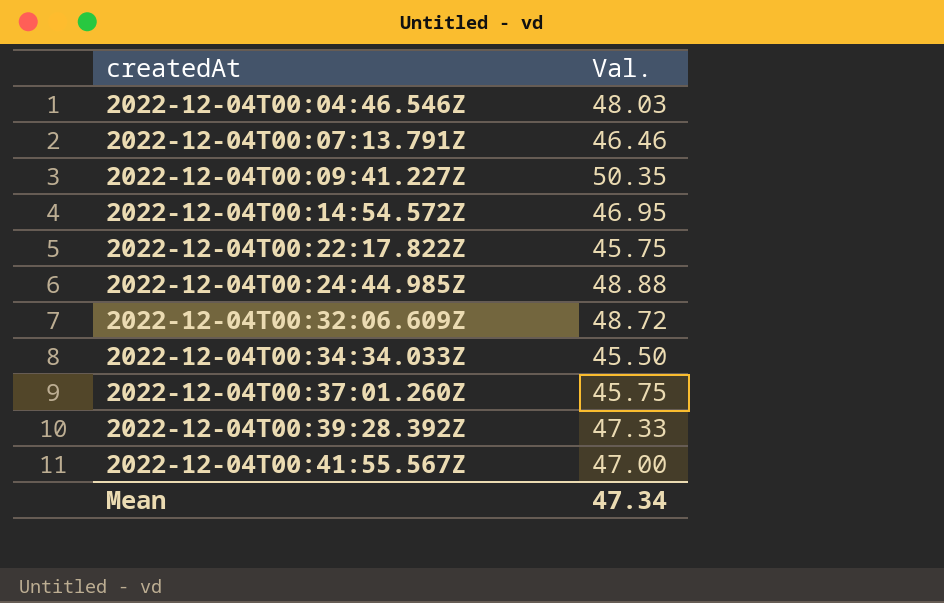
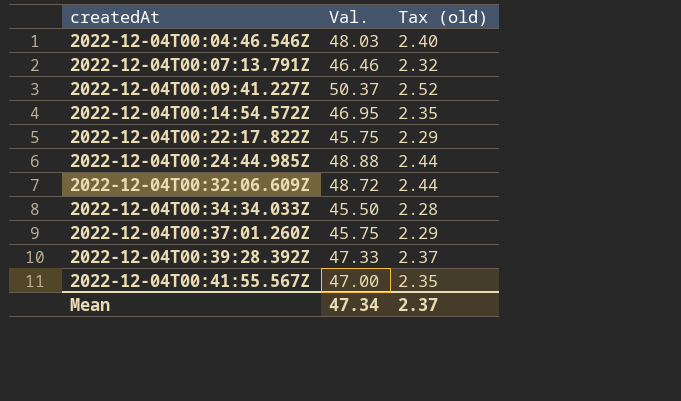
column Tax (old) | formula: none -> [Val.] * 0.05
2022-12-04T00:09:41.227Z | Val.: 50.35 -> 50.37

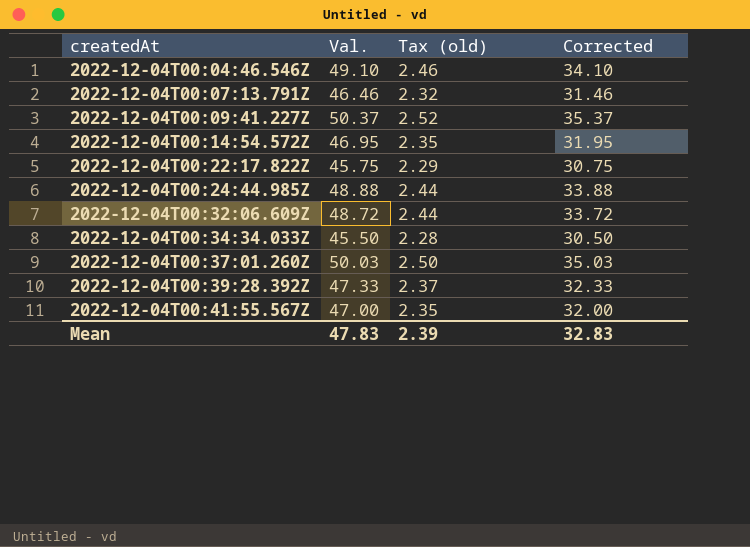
column Corrected | formula: none -> [Val.] - 15
2022-12-04T00:04:46.546Z | Val.: 48.03 -> 49.10
2022-12-04T00:04:46.546Z | Tax (old): 2.40 -> 2.46
2022-12-04T00:37:01.260Z | Val.: 45.75 -> 50.03
2022-12-04T00:37:01.260Z | Tax (old): 2.29 -> 2.50
Mean | Val.: 47.34 -> 47.83
Mean | Tax (old): 2.37 -> 2.39

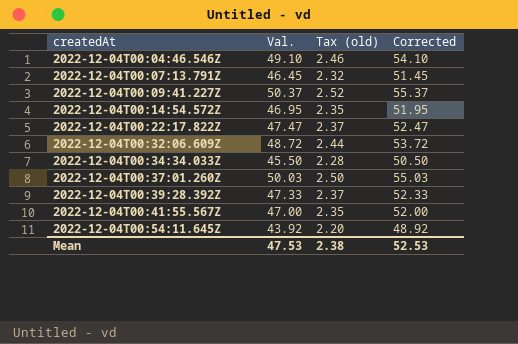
column Corrected | formula: [Val.] - 15 -> [Val.] + 5
row 2022-12-04T00:24:44.985Z: 48.88 | 2.44 | 33.88 -> none
2022-12-04T00:07:13.791Z | Val.: 46.46 -> 46.45
2022-12-04T00:22:17.822Z | Val.: 45.75 -> 47.47
2022-12-04T00:22:17.822Z | Tax (old): 2.29 -> 2.37
row 2022-12-04T00:54:11.645Z: none -> 43.92 | 2.20 | 48.92
Mean | Val.: 47.83 -> 47.53
Mean | Tax (old): 2.39 -> 2.38
Mean | Corrected: 32.83 -> 52.53

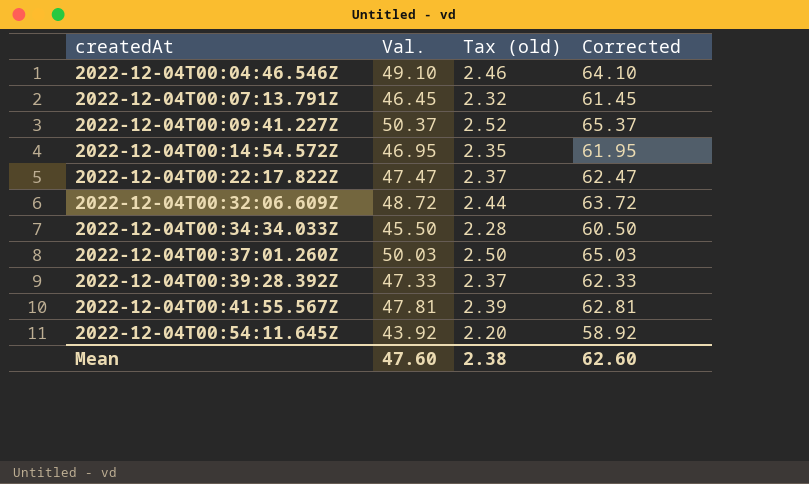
column Corrected | formula: [Val.] + 5 -> [Val.] + 15
2022-12-04T00:41:55.567Z | Val.: 47.00 -> 47.81
2022-12-04T00:41:55.567Z | Tax (old): 2.35 -> 2.39
Mean | Val.: 47.53 -> 47.60
Mean | Corrected: 52.53 -> 62.60

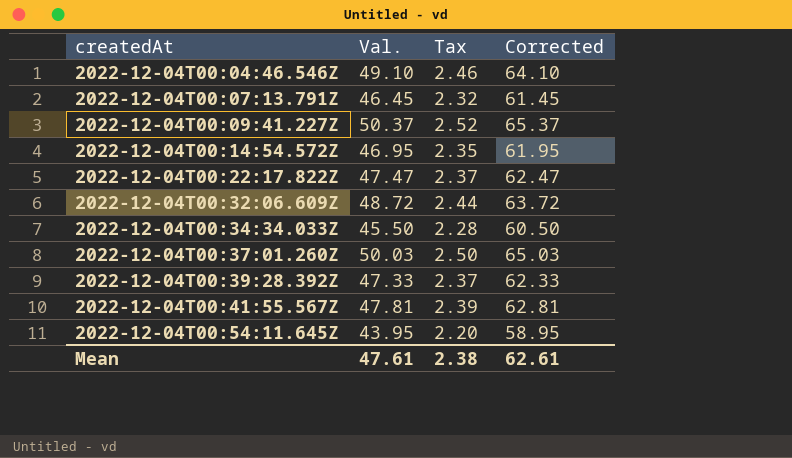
column name: Tax (old) -> Tax
2022-12-04T00:54:11.645Z | Val.: 43.92 -> 43.95
2022-12-04T00:54:11.645Z | Corrected: 58.92 -> 58.95
Mean | Val.: 47.60 -> 47.61
Mean | Corrected: 62.60 -> 62.61

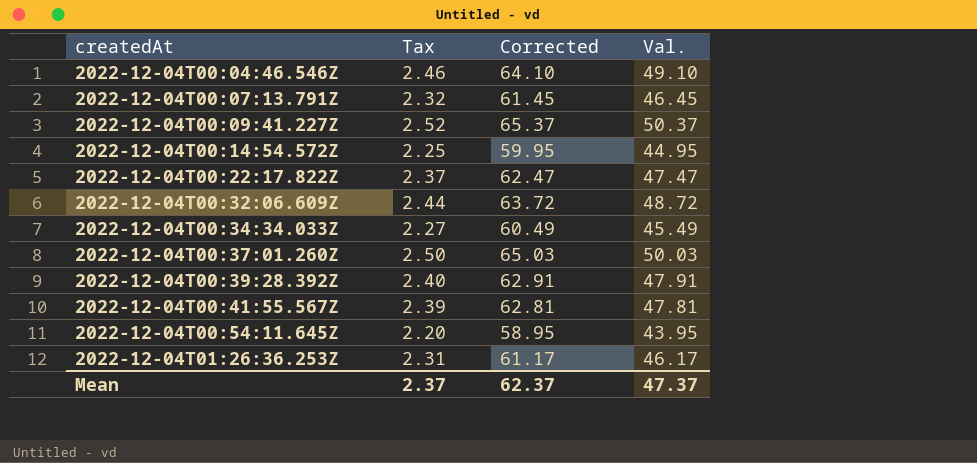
column Val. | position: 2 -> 4
2022-12-04T00:14:54.572Z | Tax: 2.35 -> 2.25
2022-12-04T00:14:54.572Z | Corrected: 61.95 -> 59.95
2022-12-04T00:14:54.572Z | Val.: 46.95 -> 44.95
2022-12-04T00:34:34.033Z | Tax: 2.28 -> 2.27
2022-12-04T00:34:34.033Z | Corrected: 60.50 -> 60.49
2022-12-04T00:34:34.033Z | Val.: 45.50 -> 45.49
2022-12-04T00:39:28.392Z | Tax: 2.37 -> 2.40
2022-12-04T00:39:28.392Z | Corrected: 62.33 -> 62.91
2022-12-04T00:39:28.392Z | Val.: 47.33 -> 47.91
row 2022-12-04T01:26:36.253Z: none -> 2.31 | 61.17 | 46.17
Mean | Tax: 2.38 -> 2.37
Mean | Corrected: 62.61 -> 62.37
Mean | Val.: 47.61 -> 47.37

